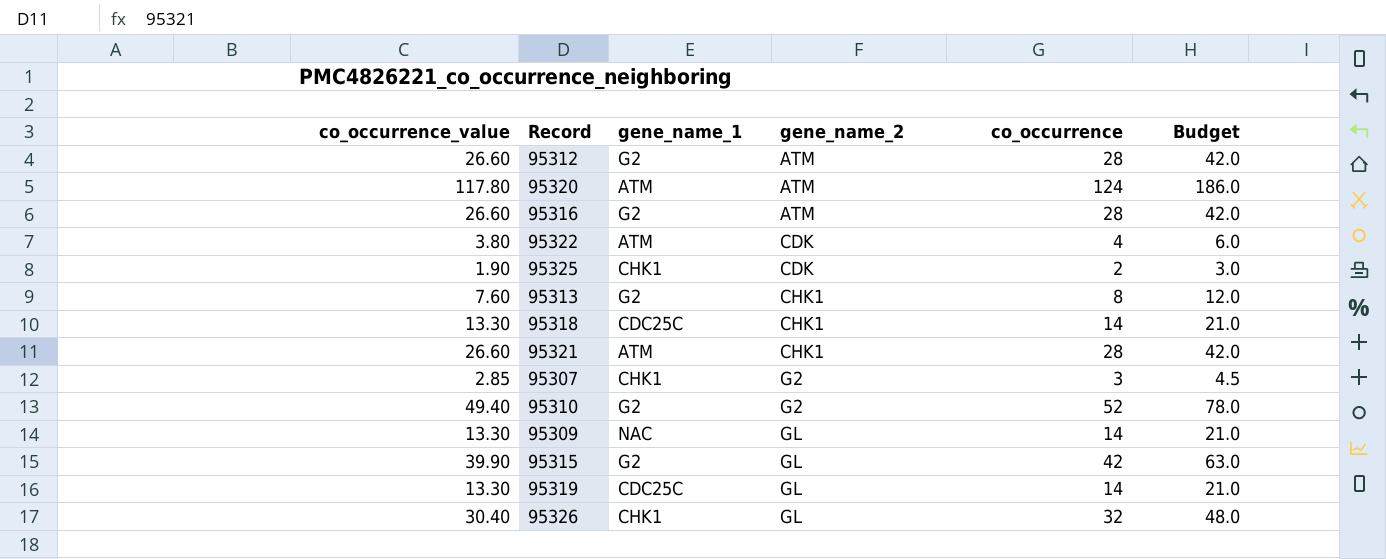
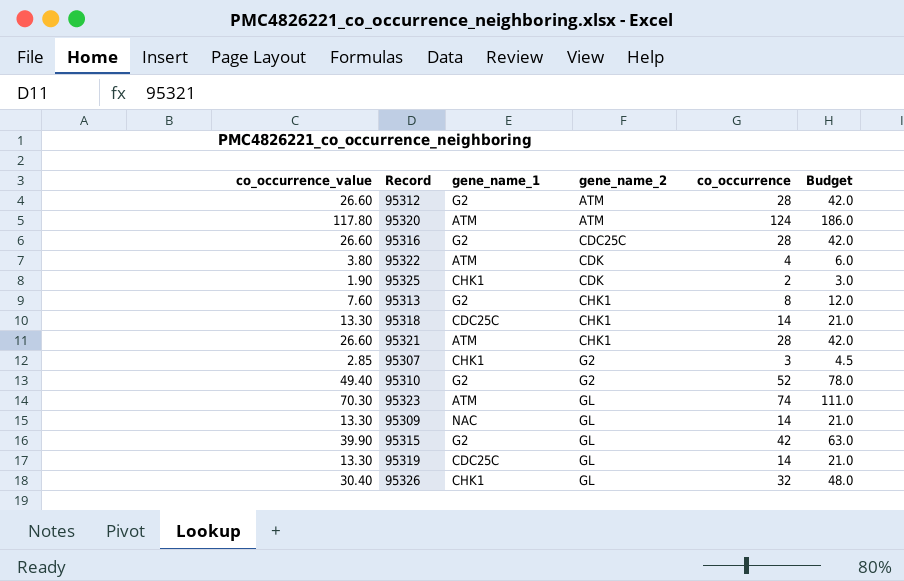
95316 | gene_name_2: ATM -> CDC25C
row 95323: none -> 70.30 | ATM | GL | 74 | 111.0

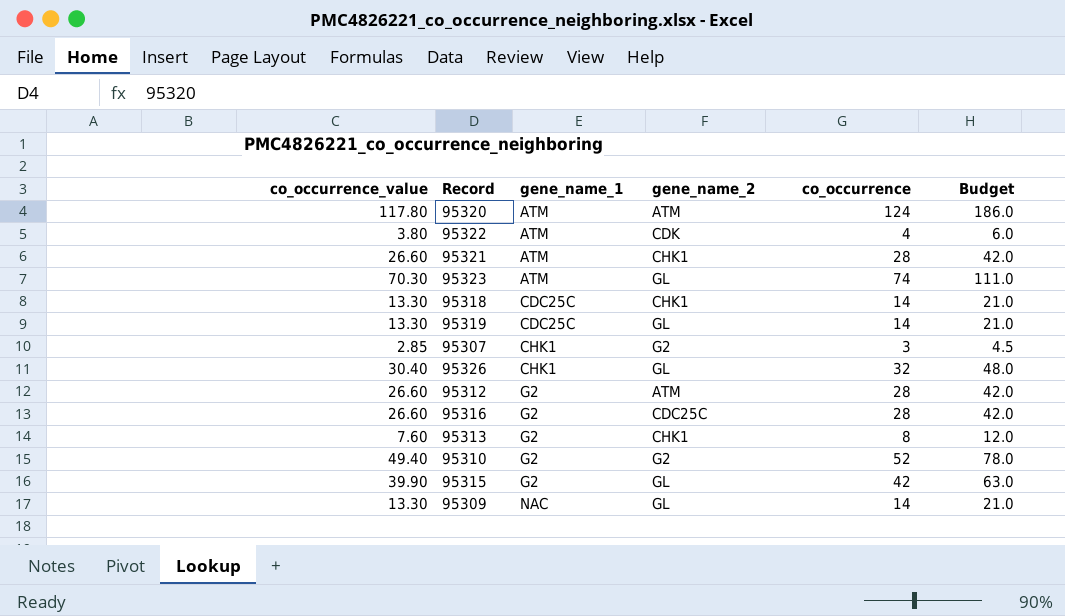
row order: gene_name_2 ascending -> gene_name_1 ascending
row 95325: 1.90 | CHK1 | CDK | 2 | 3.0 -> none

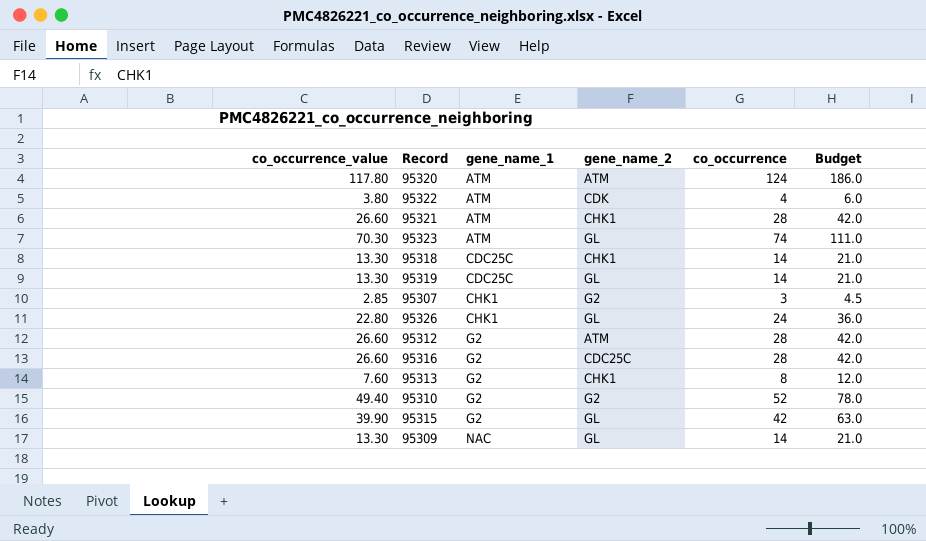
95326 | co_occurrence_value: 30.40 -> 22.80
95326 | co_occurrence: 32 -> 24
95326 | Budget: 48.0 -> 36.0

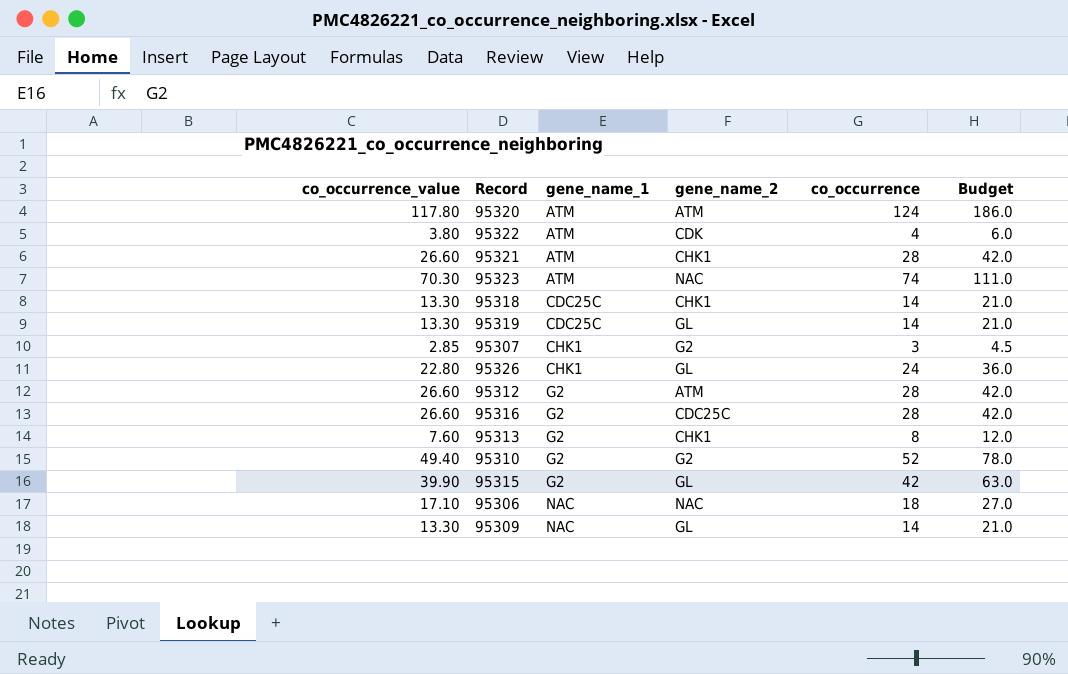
95323 | gene_name_2: GL -> NAC
row 95306: none -> 17.10 | NAC | NAC | 18 | 27.0

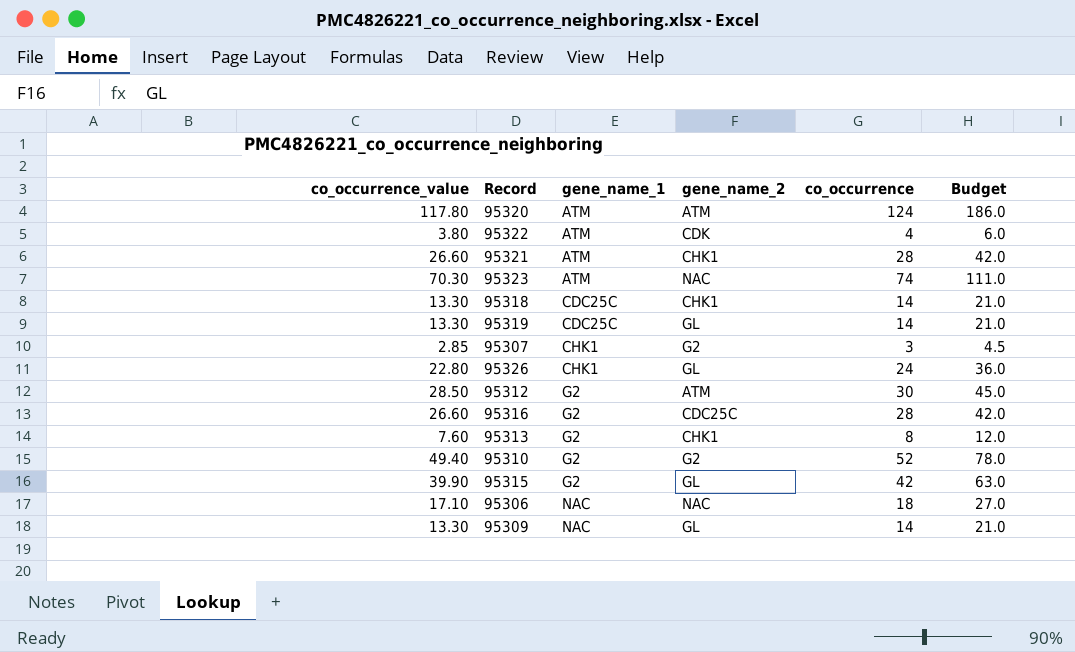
95312 | co_occurrence_value: 26.60 -> 28.50
95312 | co_occurrence: 28 -> 30
95312 | Budget: 42.0 -> 45.0

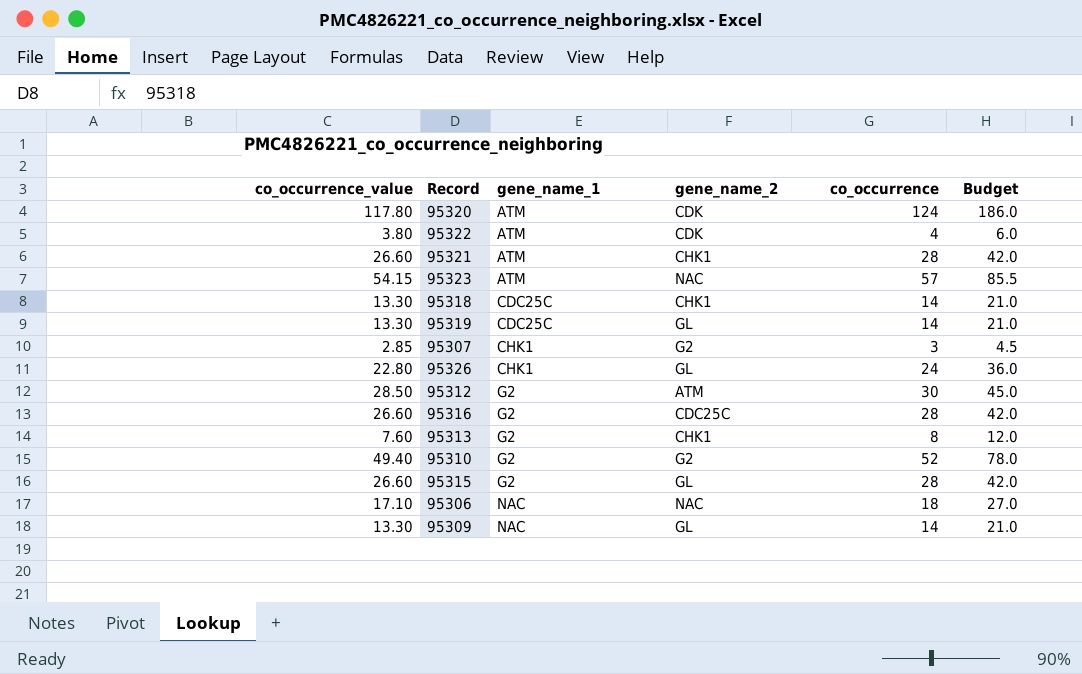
95320 | gene_name_2: ATM -> CDK
95323 | co_occurrence_value: 70.30 -> 54.15
95323 | co_occurrence: 74 -> 57
95323 | Budget: 111.0 -> 85.5
95315 | co_occurrence_value: 39.90 -> 26.60
95315 | co_occurrence: 42 -> 28
95315 | Budget: 63.0 -> 42.0

